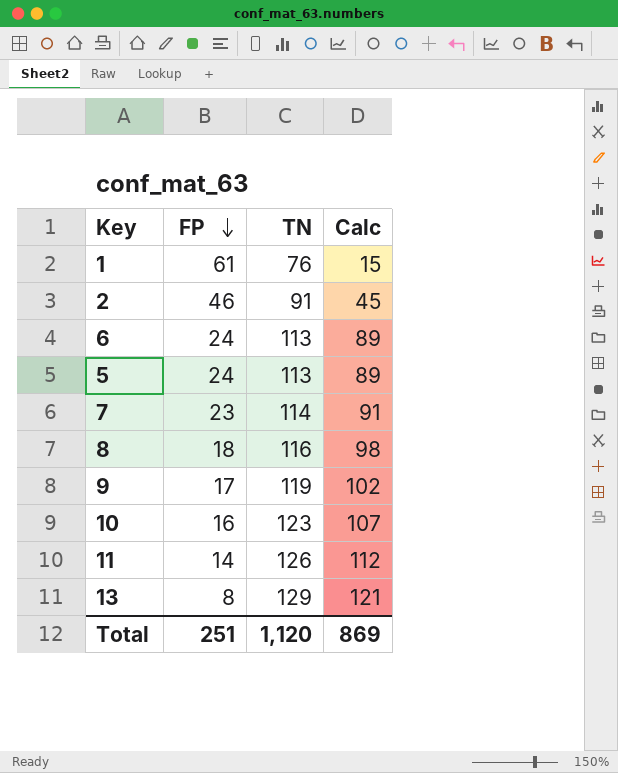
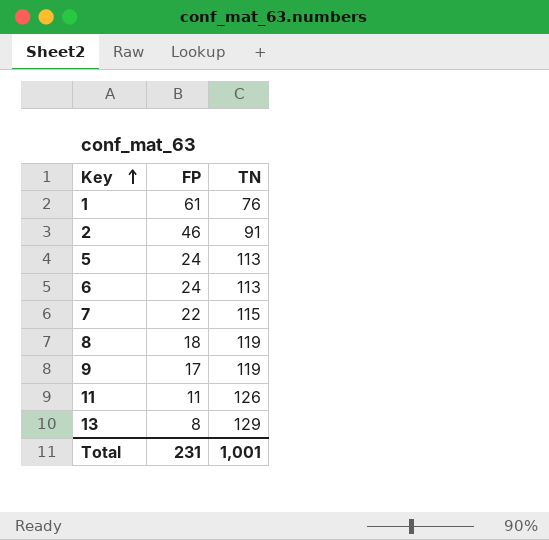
row order: FP descending -> Key ascending
column Calc | formula: [TN] - [FP] -> none
row 10: 16 | 123 | 107 -> none
7 | FP: 23 -> 22
7 | TN: 114 -> 115
8 | TN: 116 -> 119
11 | FP: 14 -> 11
Total | FP: 251 -> 231
Total | TN: 1,120 -> 1,001

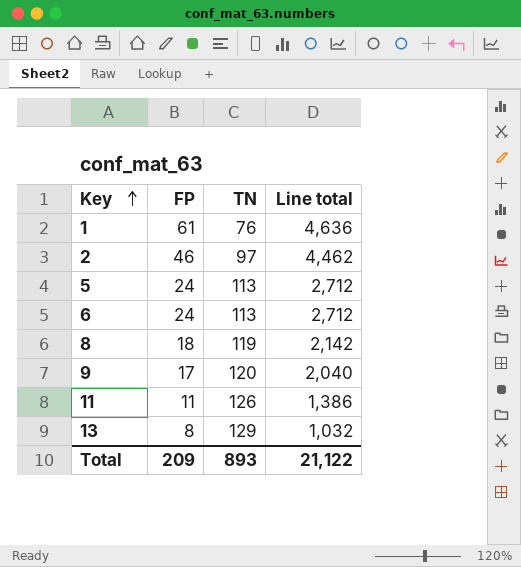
column Line total | formula: none -> [FP] * [TN]
row 7: 22 | 115 -> none
2 | TN: 91 -> 97
9 | TN: 119 -> 120
Total | FP: 231 -> 209
Total | TN: 1,001 -> 893

